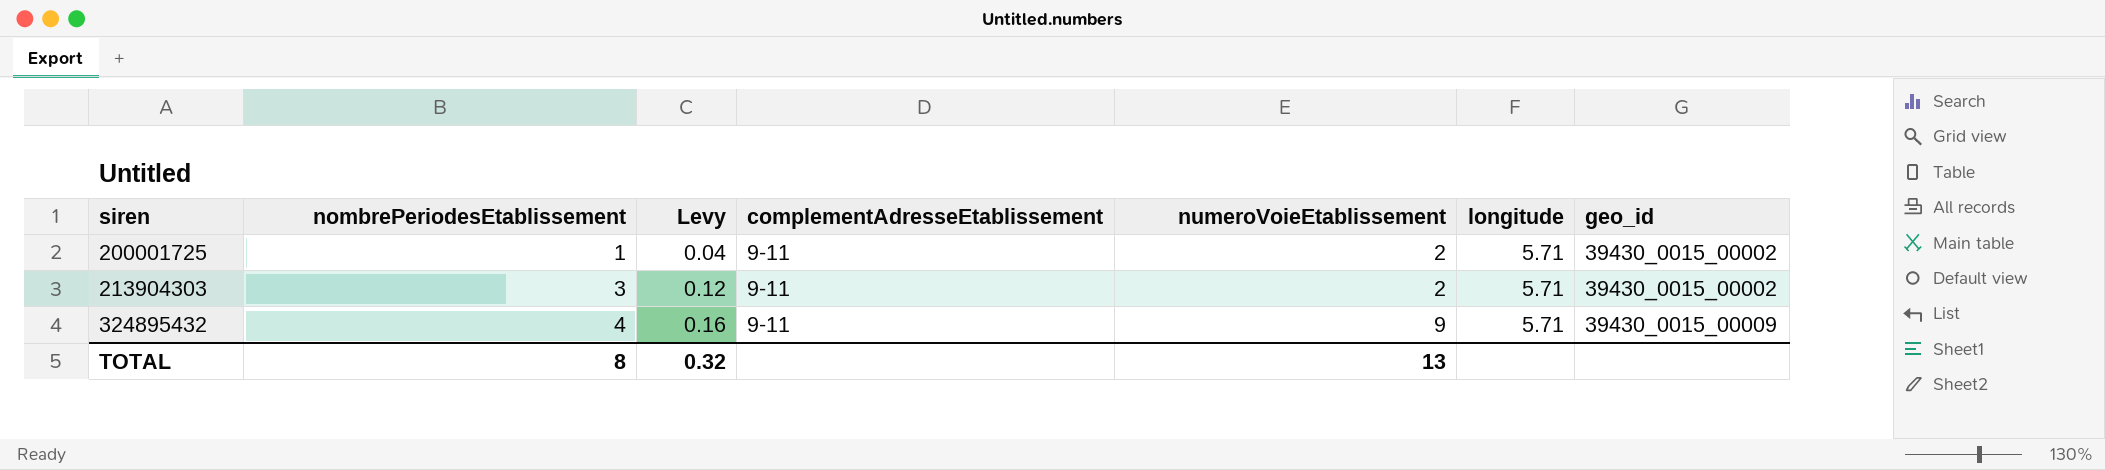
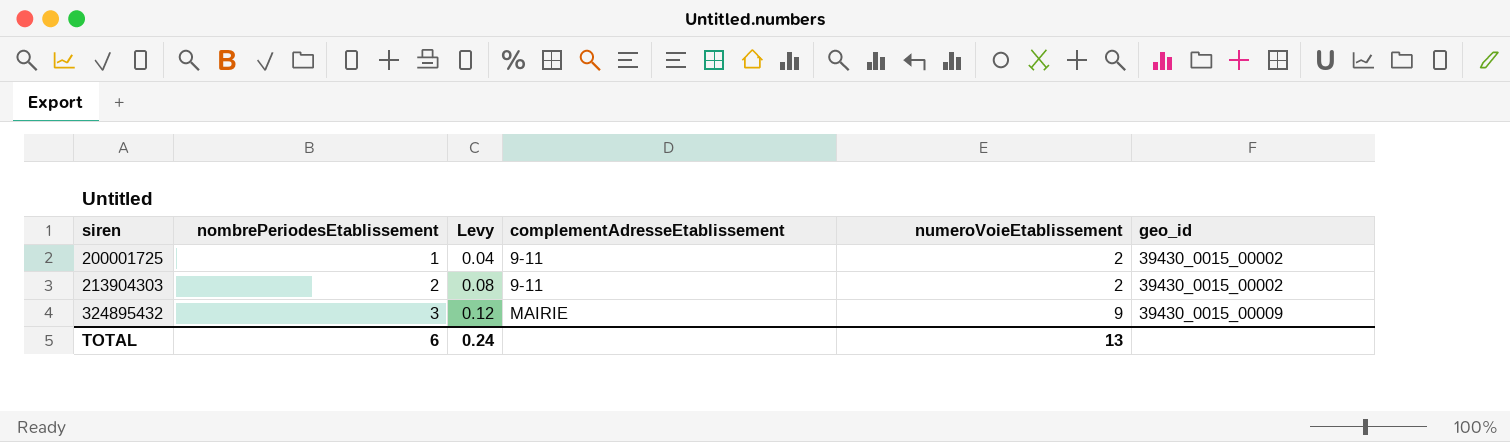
column longitude | position: 6 -> none
213904303 | nombrePeriodesEtablissement: 3 -> 2
213904303 | Levy: 0.12 -> 0.08
324895432 | nombrePeriodesEtablissement: 4 -> 3
324895432 | Levy: 0.16 -> 0.12
324895432 | complementAdresseEtablissement: 9-11 -> MAIRIE
TOTAL | nombrePeriodesEtablissement: 8 -> 6
TOTAL | Levy: 0.32 -> 0.24

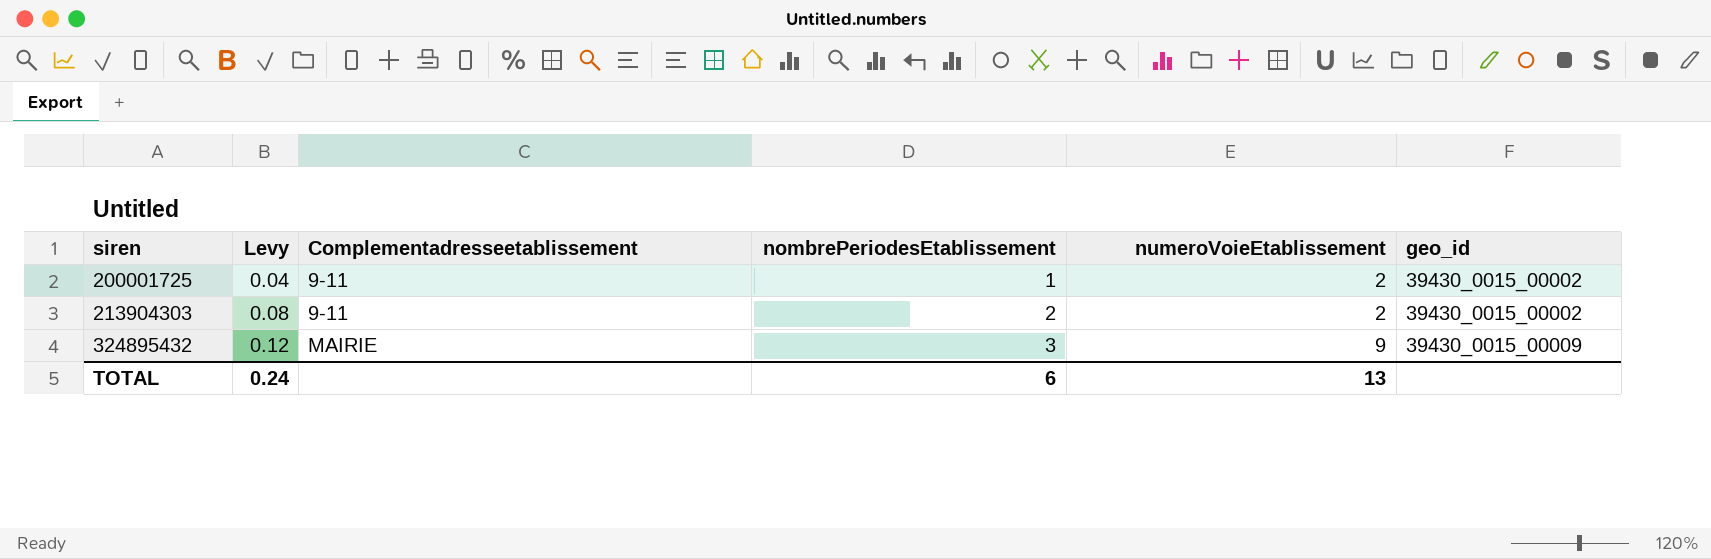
column name: complementAdresseEtablissement -> Complementadresseetablissement
column nombrePeriodesEtablissement | position: 2 -> 4

